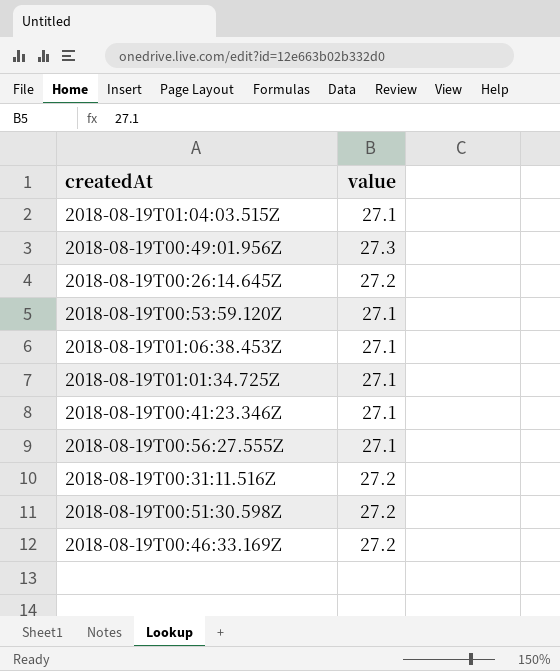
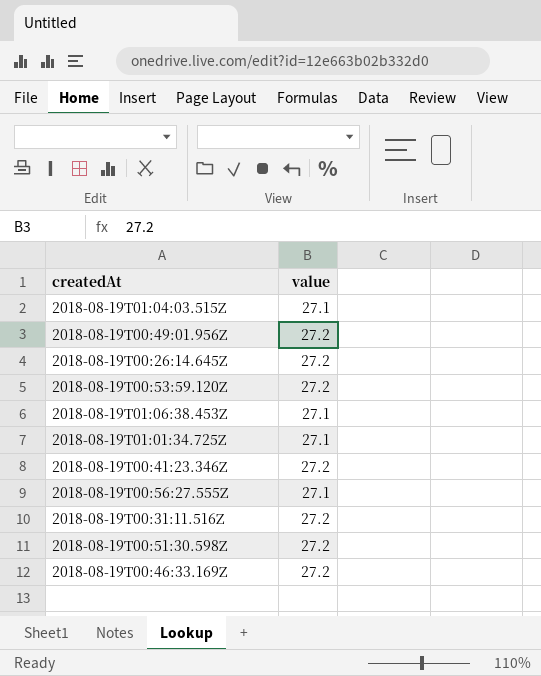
2018-08-19T00:49:01.956Z | value: 27.3 -> 27.2
2018-08-19T00:53:59.120Z | value: 27.1 -> 27.2
2018-08-19T00:41:23.346Z | value: 27.1 -> 27.2

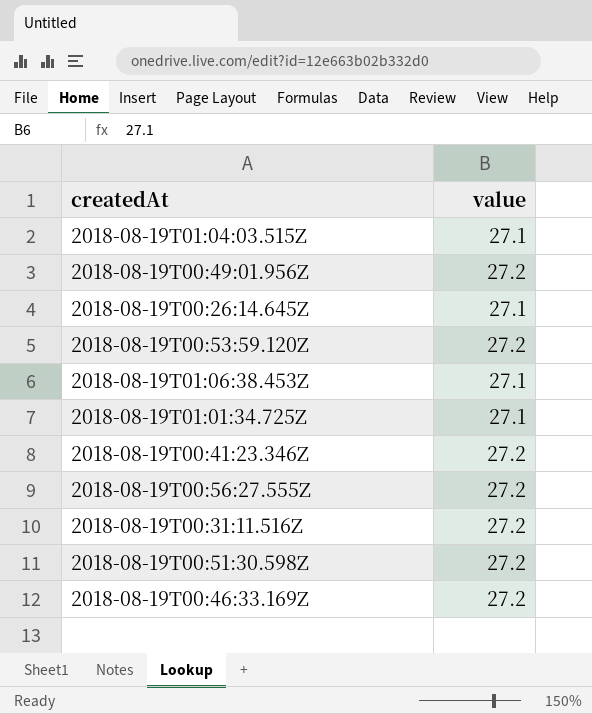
2018-08-19T00:26:14.645Z | value: 27.2 -> 27.1
2018-08-19T00:56:27.555Z | value: 27.1 -> 27.2

